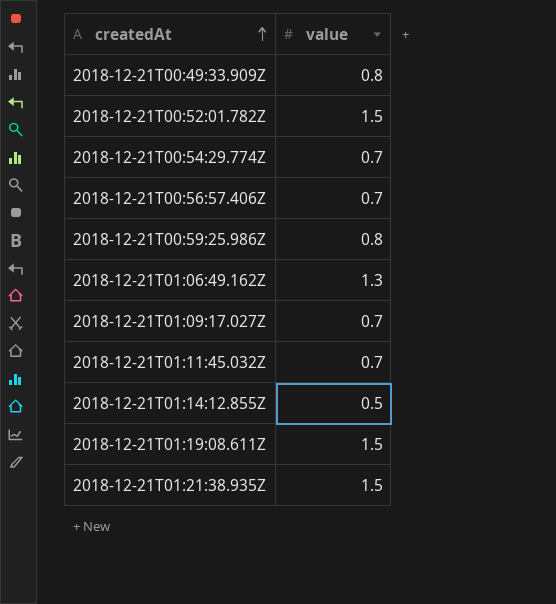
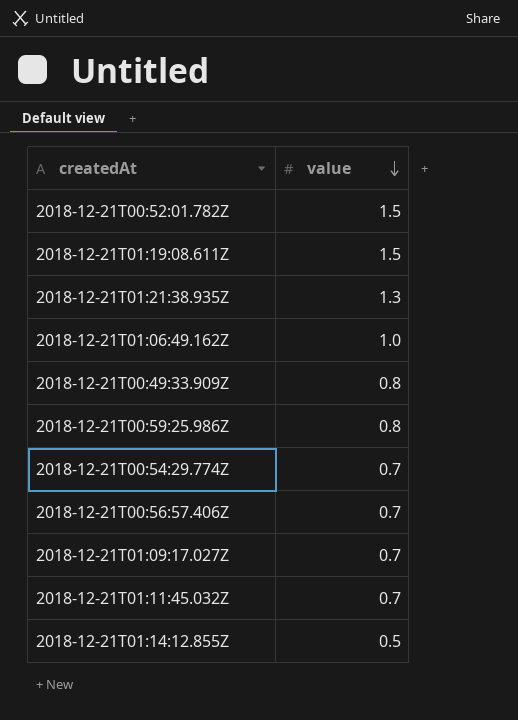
row order: createdAt ascending -> value descending
2018-12-21T01:21:38.935Z | value: 1.5 -> 1.3
2018-12-21T01:06:49.162Z | value: 1.3 -> 1.0

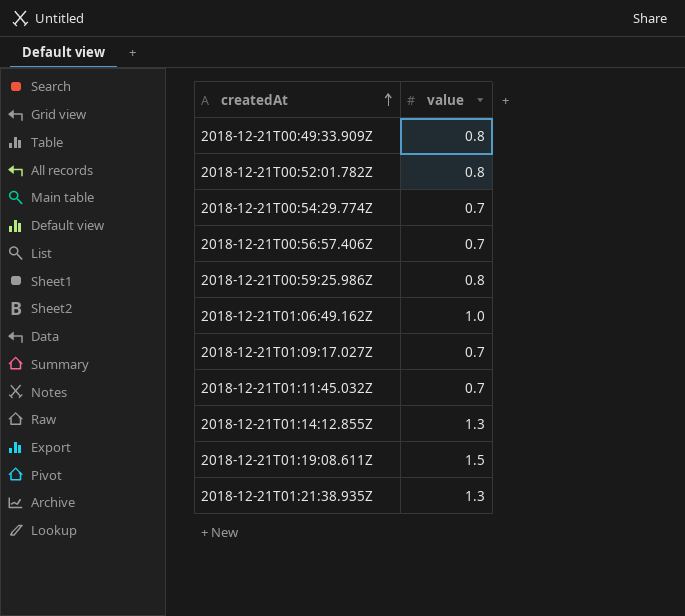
row order: value descending -> createdAt ascending
2018-12-21T00:52:01.782Z | value: 1.5 -> 0.8
2018-12-21T01:14:12.855Z | value: 0.5 -> 1.3

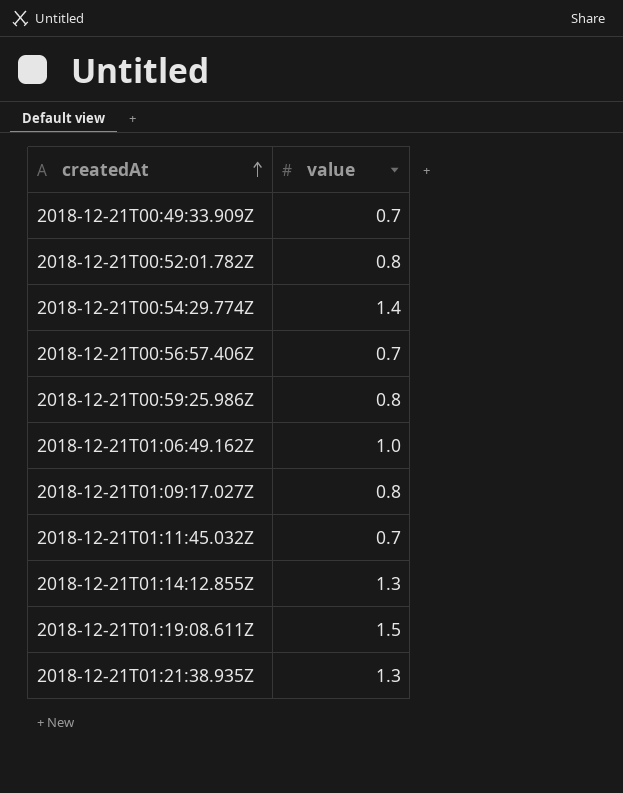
2018-12-21T00:49:33.909Z | value: 0.8 -> 0.7
2018-12-21T00:54:29.774Z | value: 0.7 -> 1.4
2018-12-21T01:09:17.027Z | value: 0.7 -> 0.8

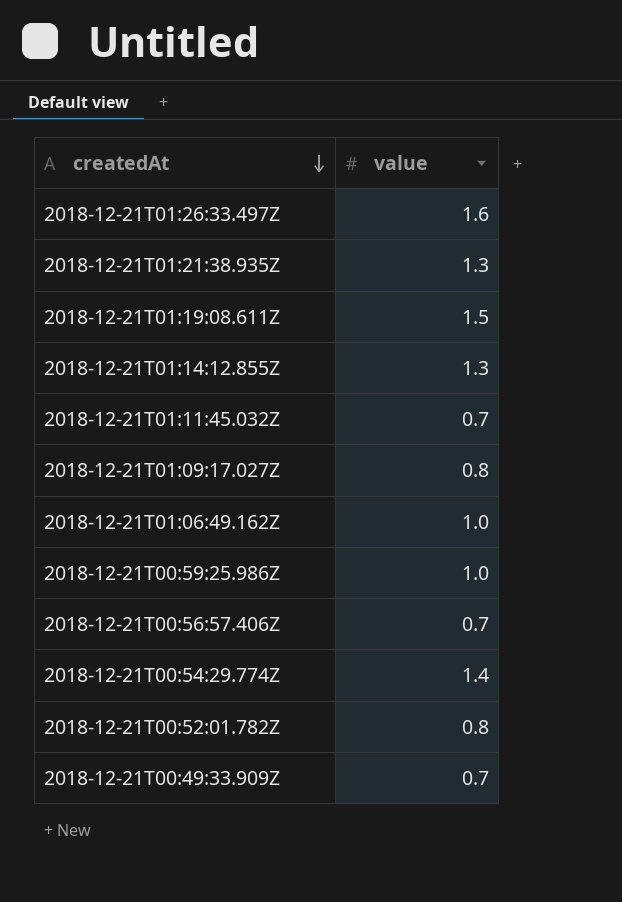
row order: createdAt ascending -> createdAt descending
row 2018-12-21T01:26:33.497Z: none -> 1.6
2018-12-21T00:59:25.986Z | value: 0.8 -> 1.0

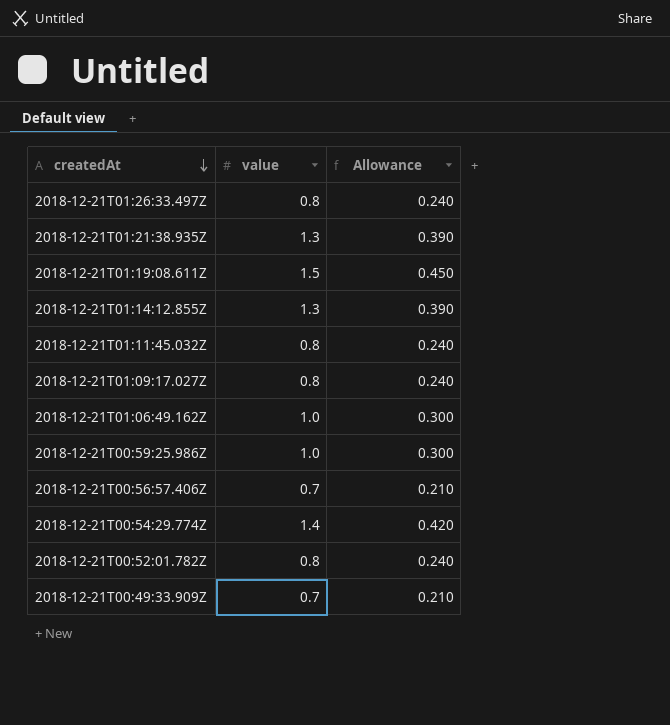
column Allowance | formula: none -> [value] * 0.3
2018-12-21T01:26:33.497Z | value: 1.6 -> 0.8
2018-12-21T01:11:45.032Z | value: 0.7 -> 0.8

